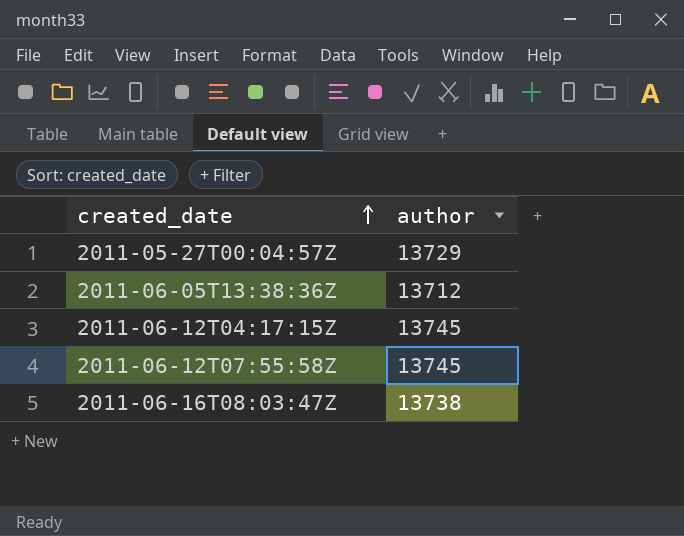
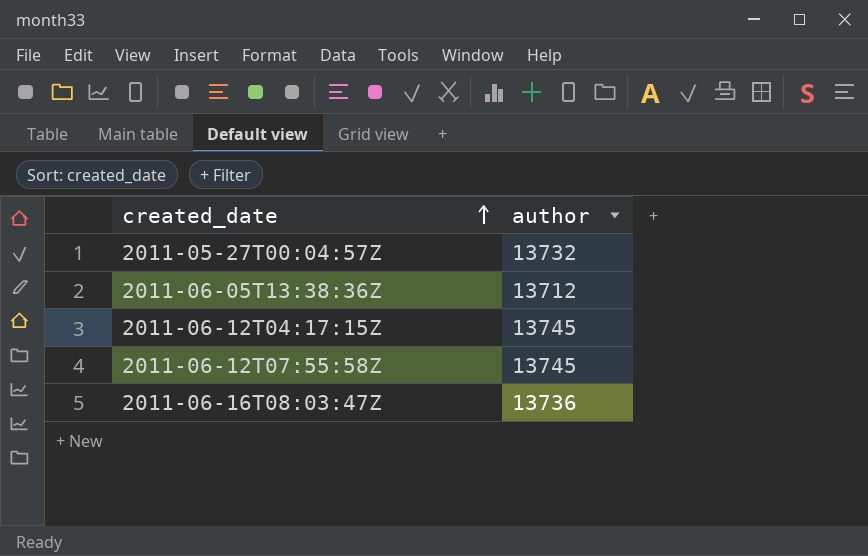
2011-05-27T00:04:57Z | author: 13729 -> 13732
2011-06-16T08:03:47Z | author: 13738 -> 13736

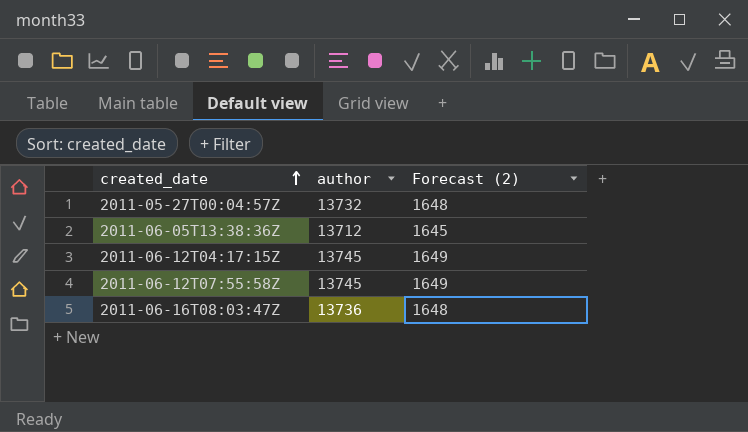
column Forecast (2) | formula: none -> [author] * 0.12

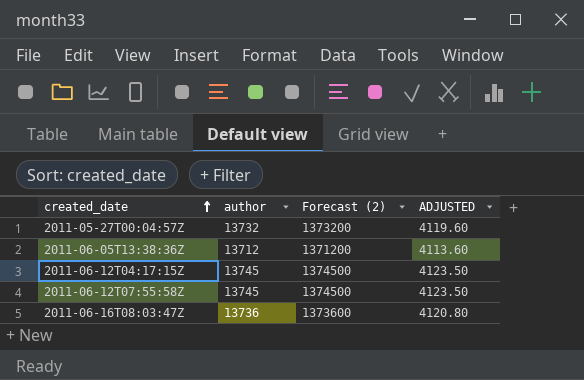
column Forecast (2) | formula: [author] * 0.12 -> [author] * 100
column ADJUSTED | formula: none -> [author] * 0.3

